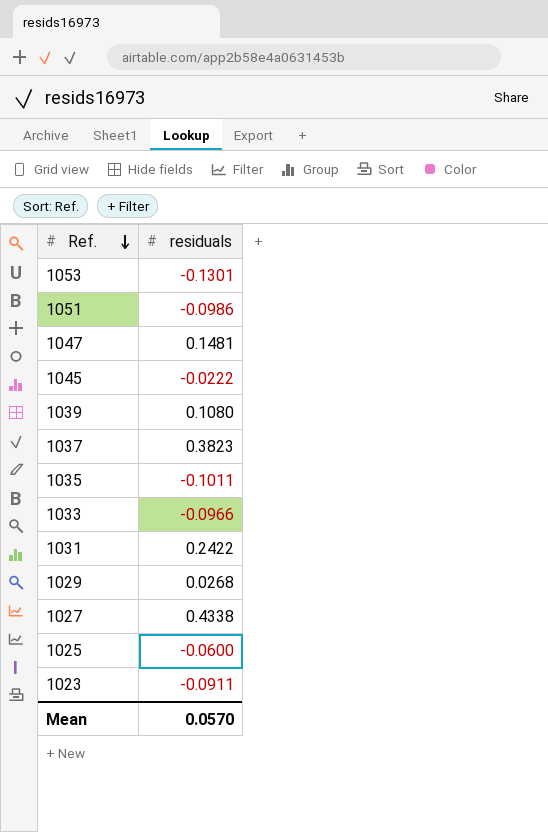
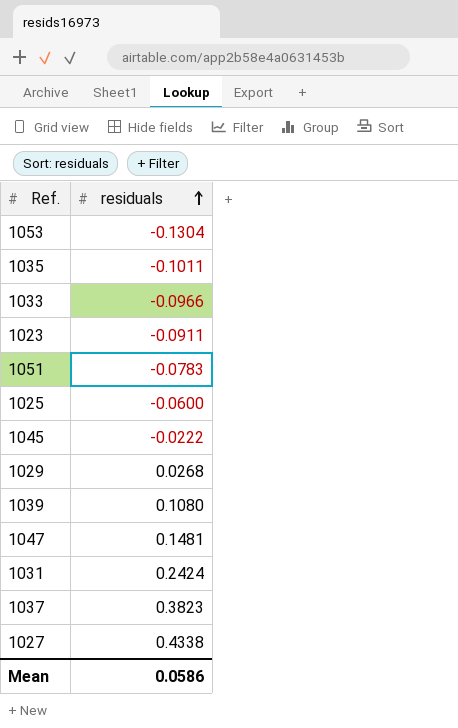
row order: Ref. descending -> residuals ascending
1053 | residuals: -0.1301 -> -0.1304
1051 | residuals: -0.0986 -> -0.0783
1031 | residuals: 0.2422 -> 0.2424
Mean | residuals: 0.0570 -> 0.0586

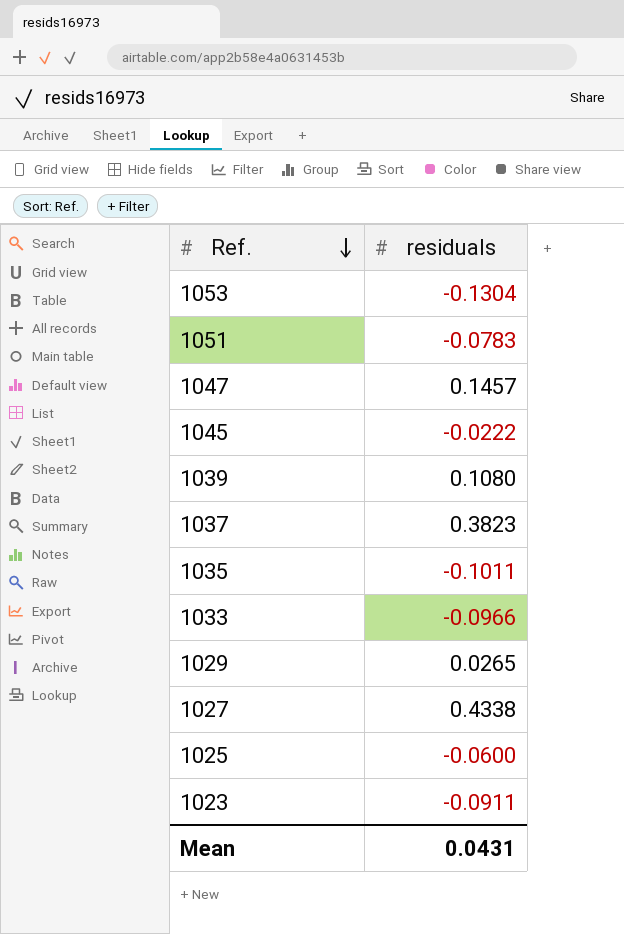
row order: residuals ascending -> Ref. descending
row 1031: 0.2424 -> none
1047 | residuals: 0.1481 -> 0.1457
1029 | residuals: 0.0268 -> 0.0265
Mean | residuals: 0.0586 -> 0.0431

